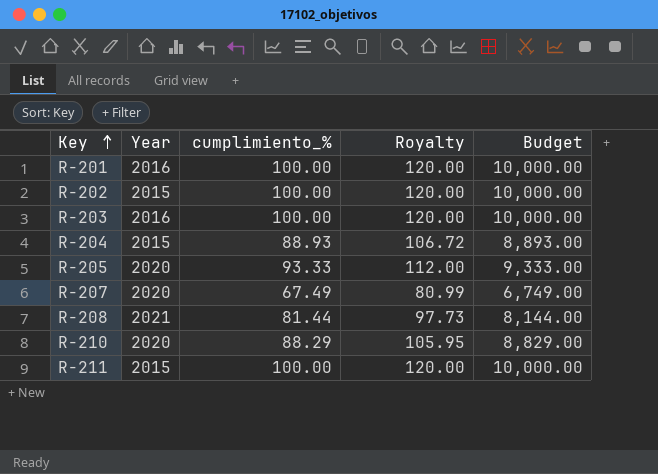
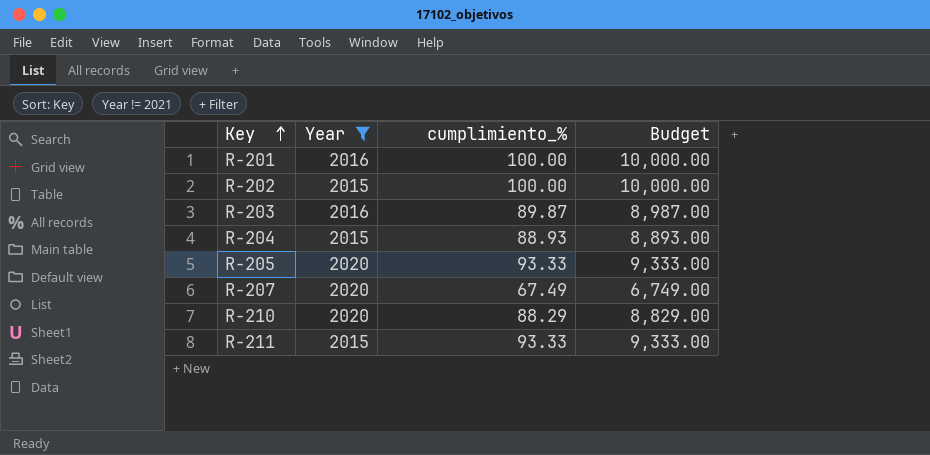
filter: none -> Year != 2021
column Royalty | formula: [cumplimiento_%] * 1.2 -> none
R-203 | cumplimiento_%: 100.00 -> 89.87
R-203 | Budget: 10,000.00 -> 8,987.00
R-211 | cumplimiento_%: 100.00 -> 93.33
R-211 | Budget: 10,000.00 -> 9,333.00

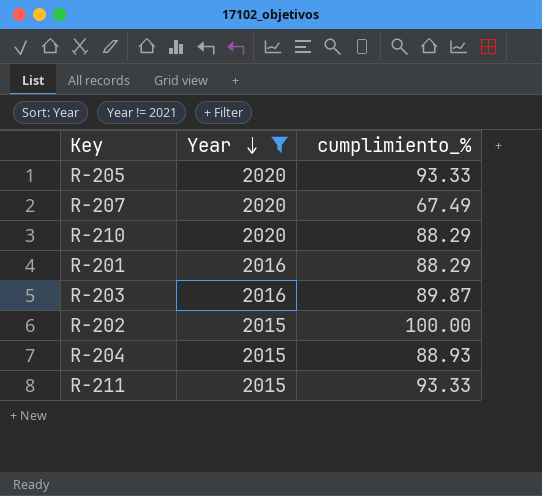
row order: Key ascending -> Year descending
column Budget | formula: [cumplimiento_%] * 100 -> none
R-201 | cumplimiento_%: 100.00 -> 88.29

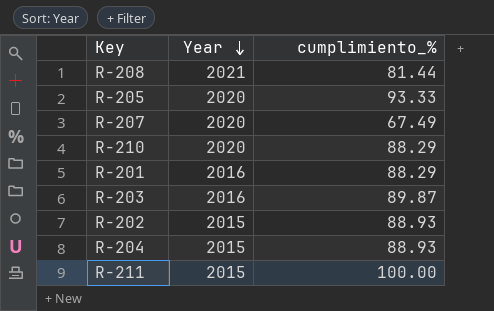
filter: Year != 2021 -> none
R-202 | cumplimiento_%: 100.00 -> 88.93
R-211 | cumplimiento_%: 93.33 -> 100.00

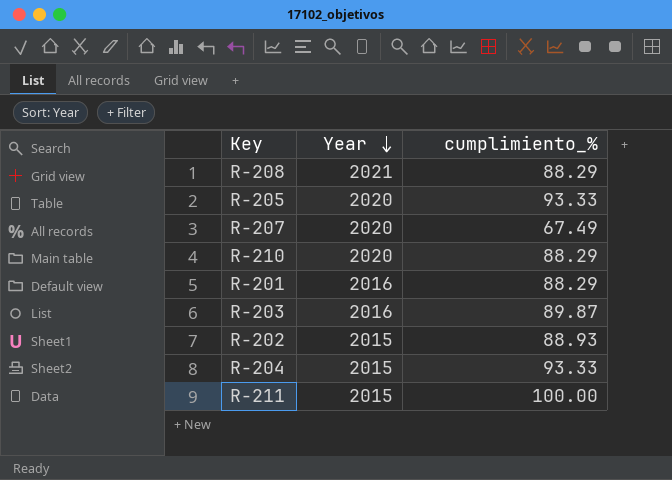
R-208 | cumplimiento_%: 81.44 -> 88.29
R-204 | cumplimiento_%: 88.93 -> 93.33

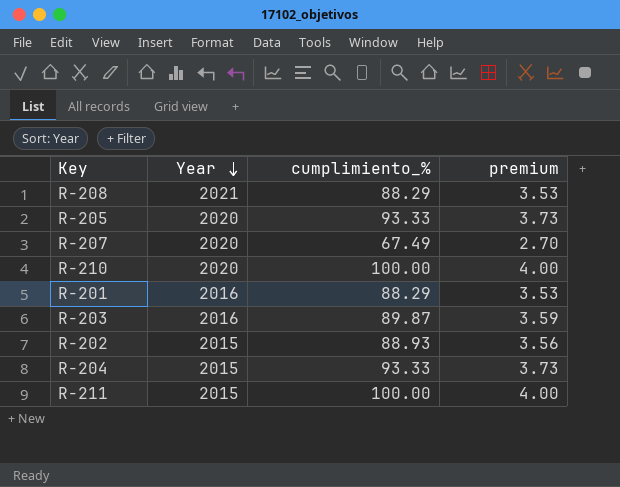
column premium | formula: none -> [cumplimiento_%] * 0.04
R-210 | cumplimiento_%: 88.29 -> 100.00

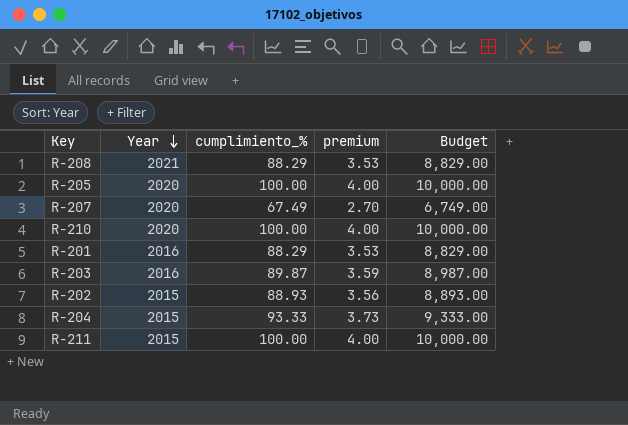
column Budget | formula: none -> [cumplimiento_%] * 100
R-205 | cumplimiento_%: 93.33 -> 100.00
R-205 | premium: 3.73 -> 4.00

